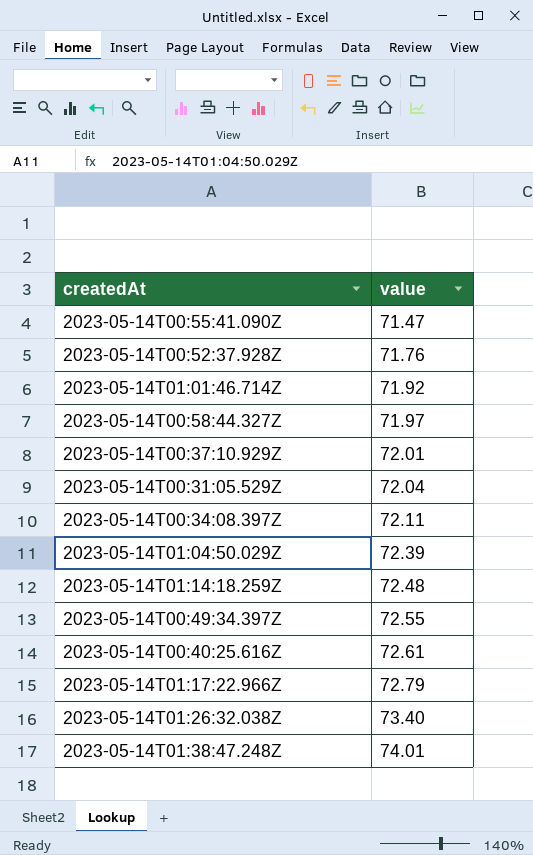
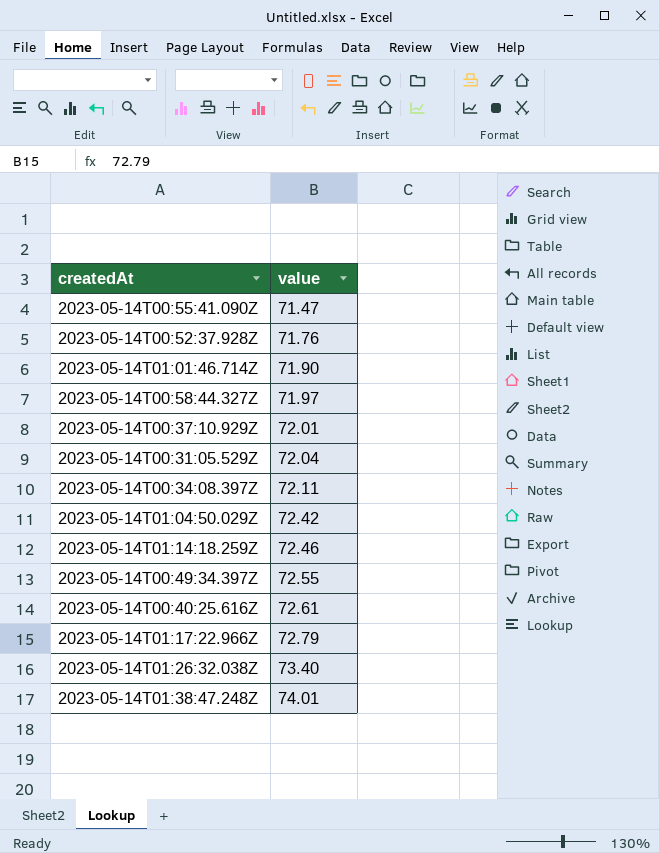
2023-05-14T01:01:46.714Z | value: 71.92 -> 71.90
2023-05-14T01:04:50.029Z | value: 72.39 -> 72.42
2023-05-14T01:14:18.259Z | value: 72.48 -> 72.46

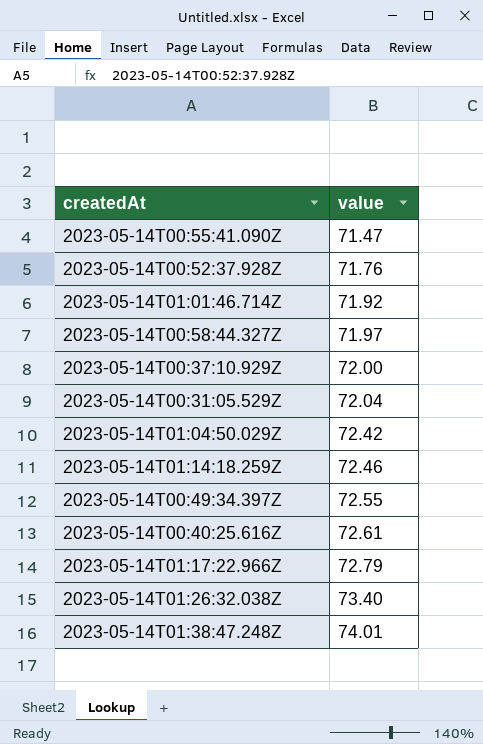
row 2023-05-14T00:34:08.397Z: 72.11 -> none
2023-05-14T01:01:46.714Z | value: 71.90 -> 71.92
2023-05-14T00:37:10.929Z | value: 72.01 -> 72.00

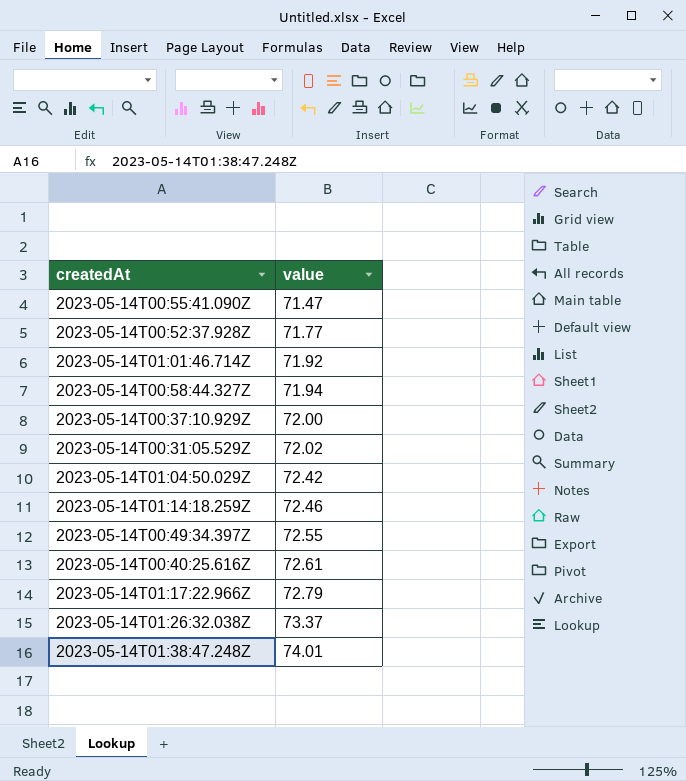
2023-05-14T00:52:37.928Z | value: 71.76 -> 71.77
2023-05-14T00:58:44.327Z | value: 71.97 -> 71.94
2023-05-14T00:31:05.529Z | value: 72.04 -> 72.02
2023-05-14T01:26:32.038Z | value: 73.40 -> 73.37

